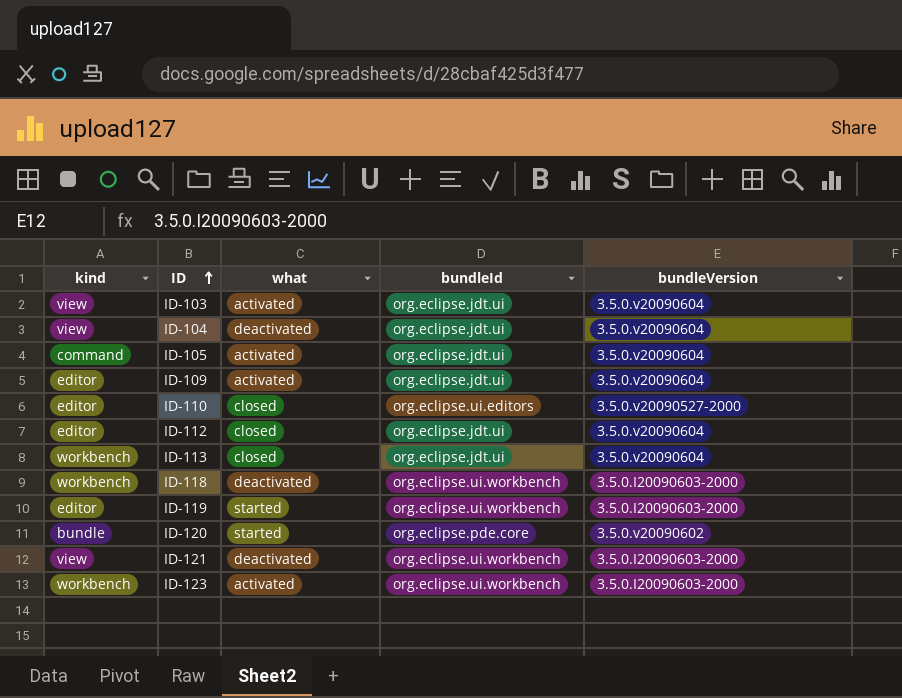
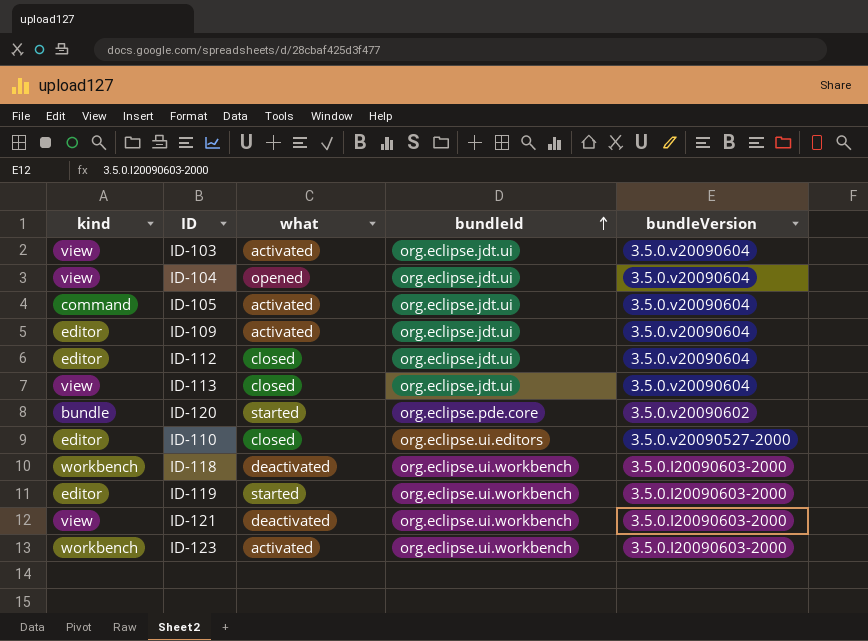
row order: ID ascending -> bundleId ascending
ID-104 | what: deactivated -> opened
ID-113 | kind: workbench -> view

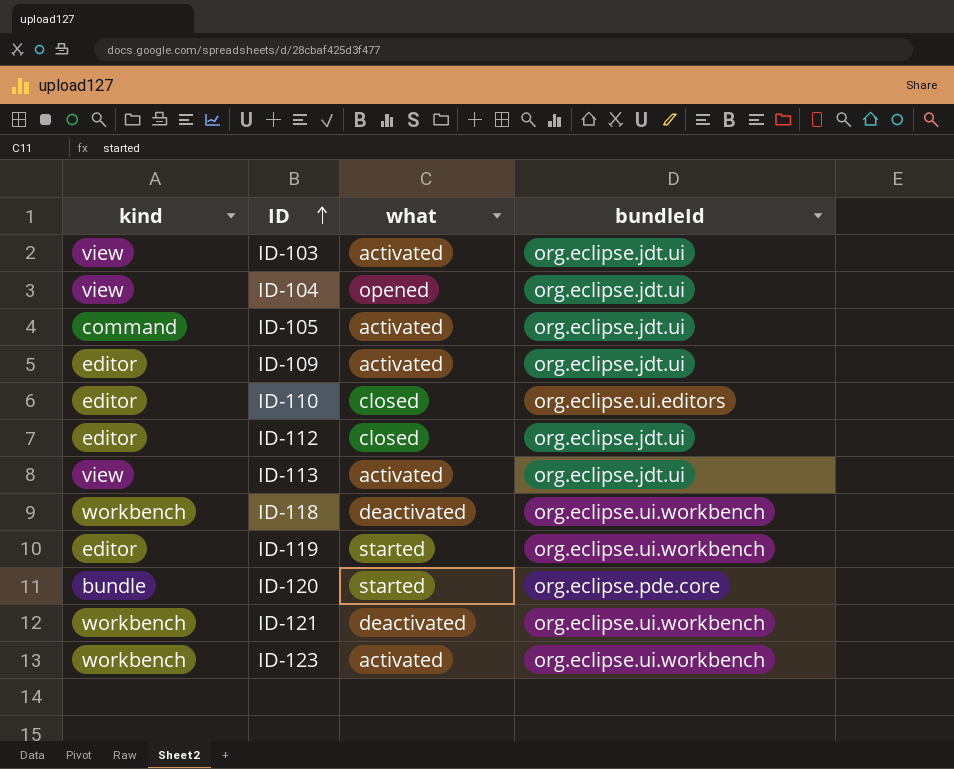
row order: bundleId ascending -> ID ascending
column bundleVersion | position: 5 -> none
ID-113 | what: closed -> activated
ID-121 | kind: view -> workbench

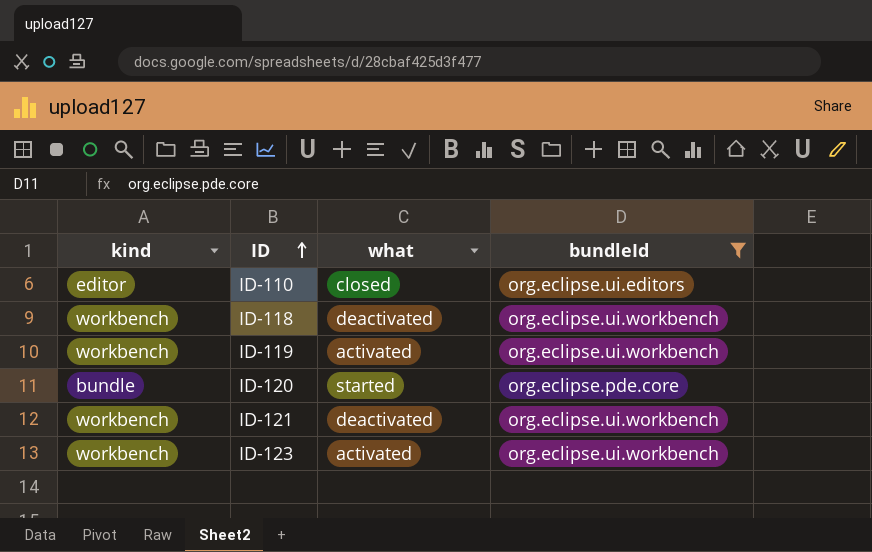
filter: none -> bundleId != org.eclipse.jdt.ui
ID-119 | kind: editor -> workbench
ID-119 | what: started -> activated

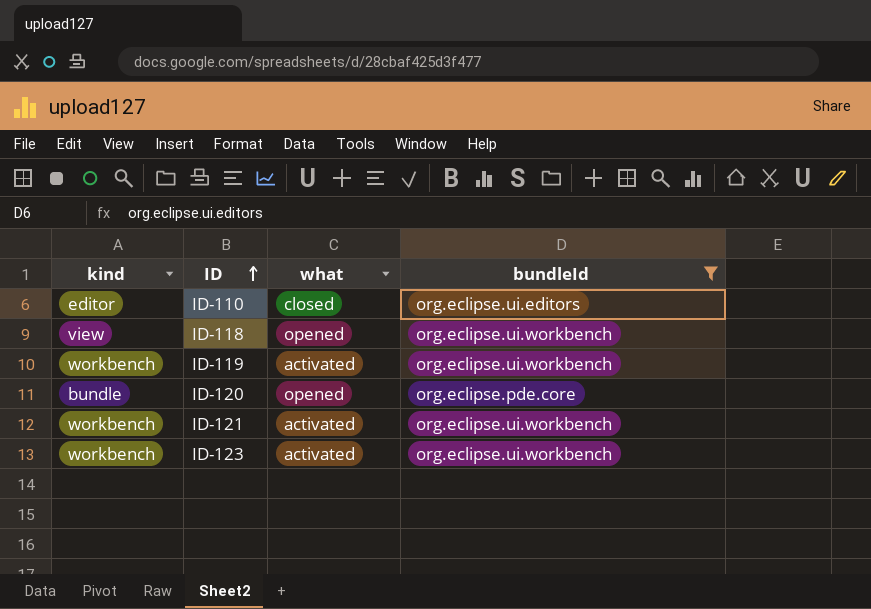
ID-118 | kind: workbench -> view
ID-118 | what: deactivated -> opened
ID-120 | what: started -> opened
ID-121 | what: deactivated -> activated

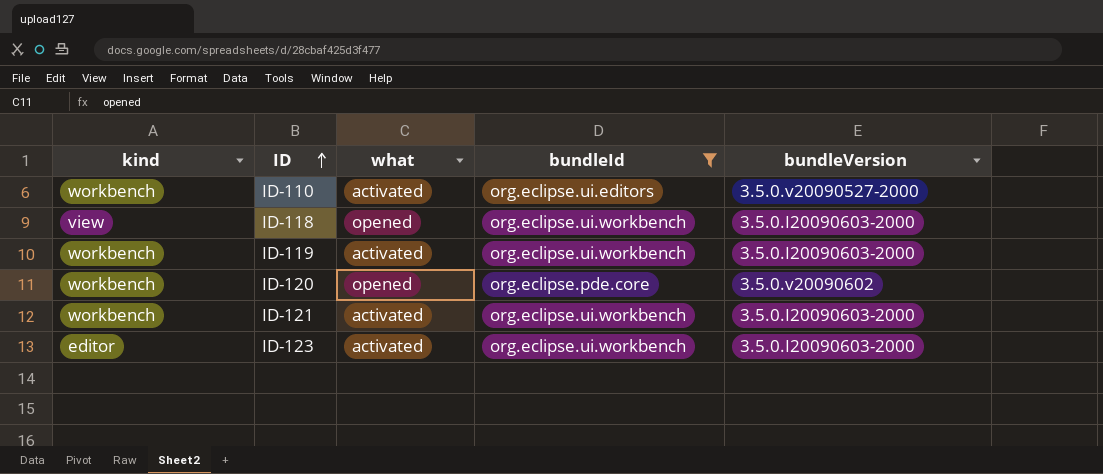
column bundleVersion | position: none -> 5
ID-110 | kind: editor -> workbench
ID-110 | what: closed -> activated
ID-120 | kind: bundle -> workbench
ID-123 | kind: workbench -> editor

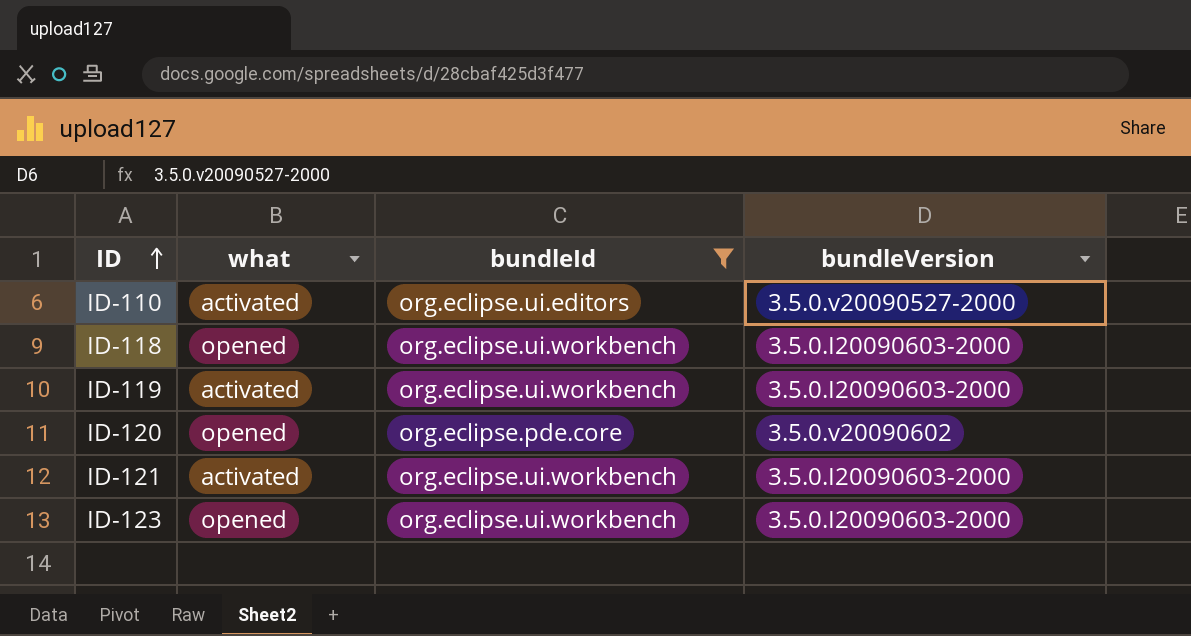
column kind | position: 1 -> none
ID-123 | what: activated -> opened

